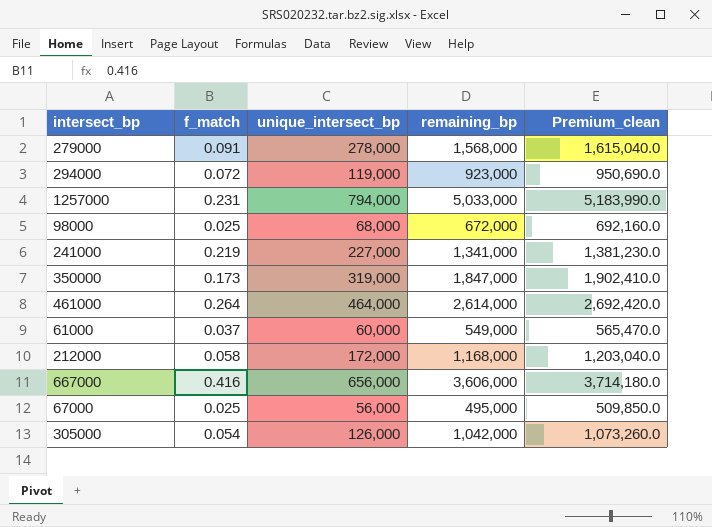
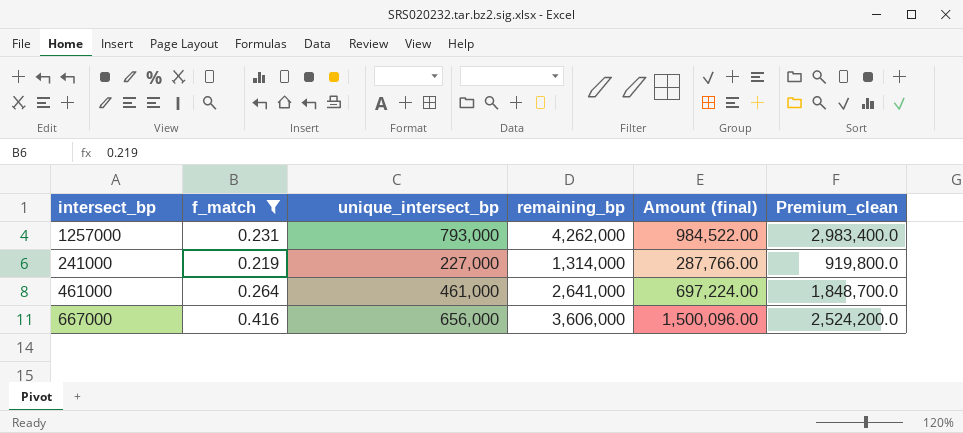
filter: none -> f_match >= 0.219
column Amount (final) | formula: none -> [f_match] * [remaining_bp]
column Premium_clean | formula: [remaining_bp] * 1.03 -> [remaining_bp] * 0.7
1257000 | unique_intersect_bp: 794,000 -> 793,000
1257000 | remaining_bp: 5,033,000 -> 4,262,000
241000 | remaining_bp: 1,341,000 -> 1,314,000
461000 | unique_intersect_bp: 464,000 -> 461,000
461000 | remaining_bp: 2,614,000 -> 2,641,000

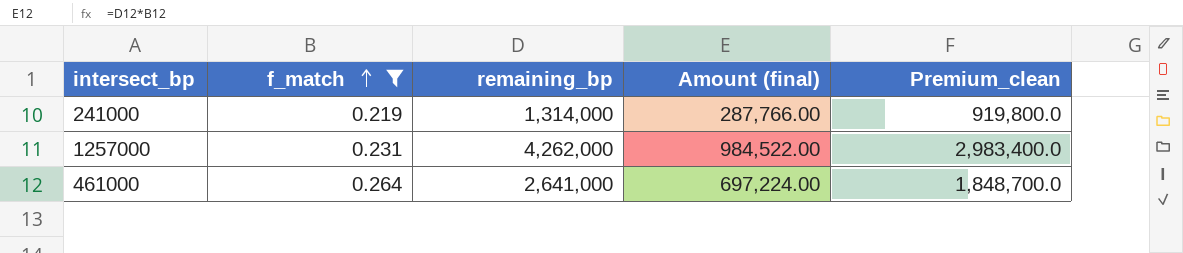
row order: none -> f_match ascending
column unique_intersect_bp | position: 3 -> none
row 667000: 0.416 | 656,000 | 3,606,000 | 1,500,096.00 | 2,524,200.0 -> none

